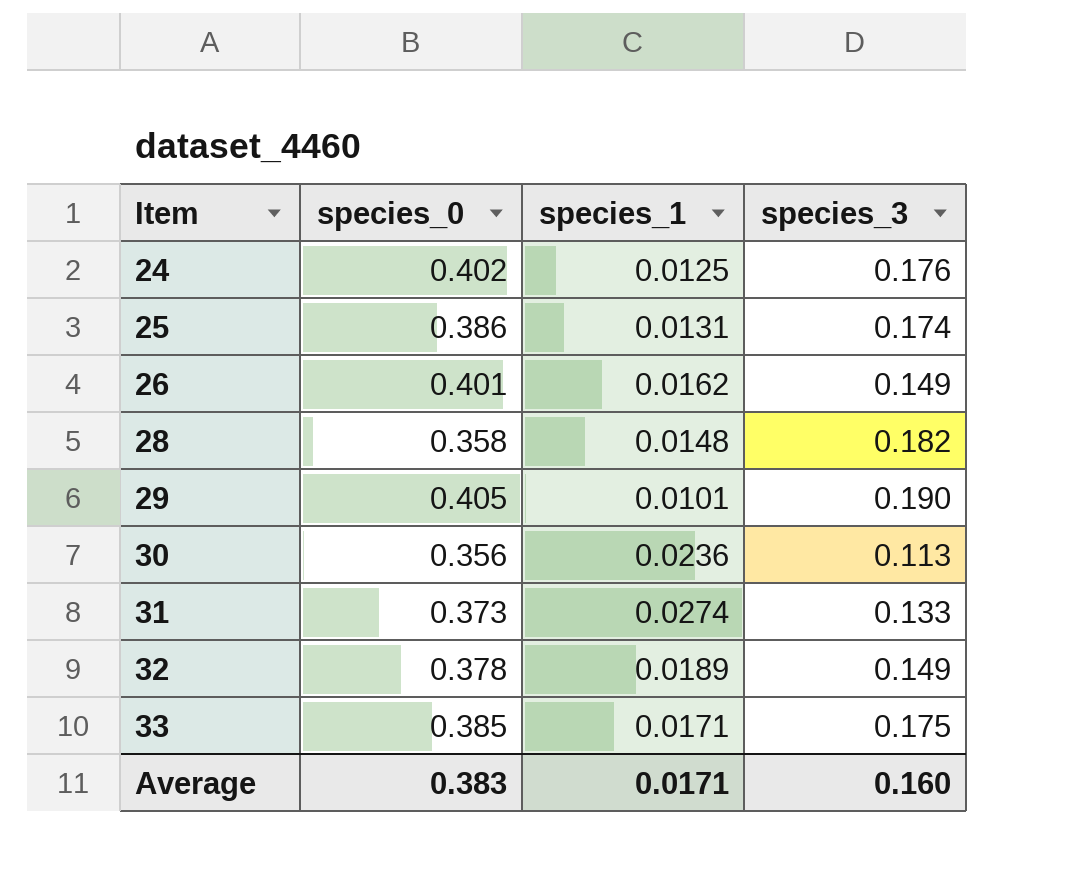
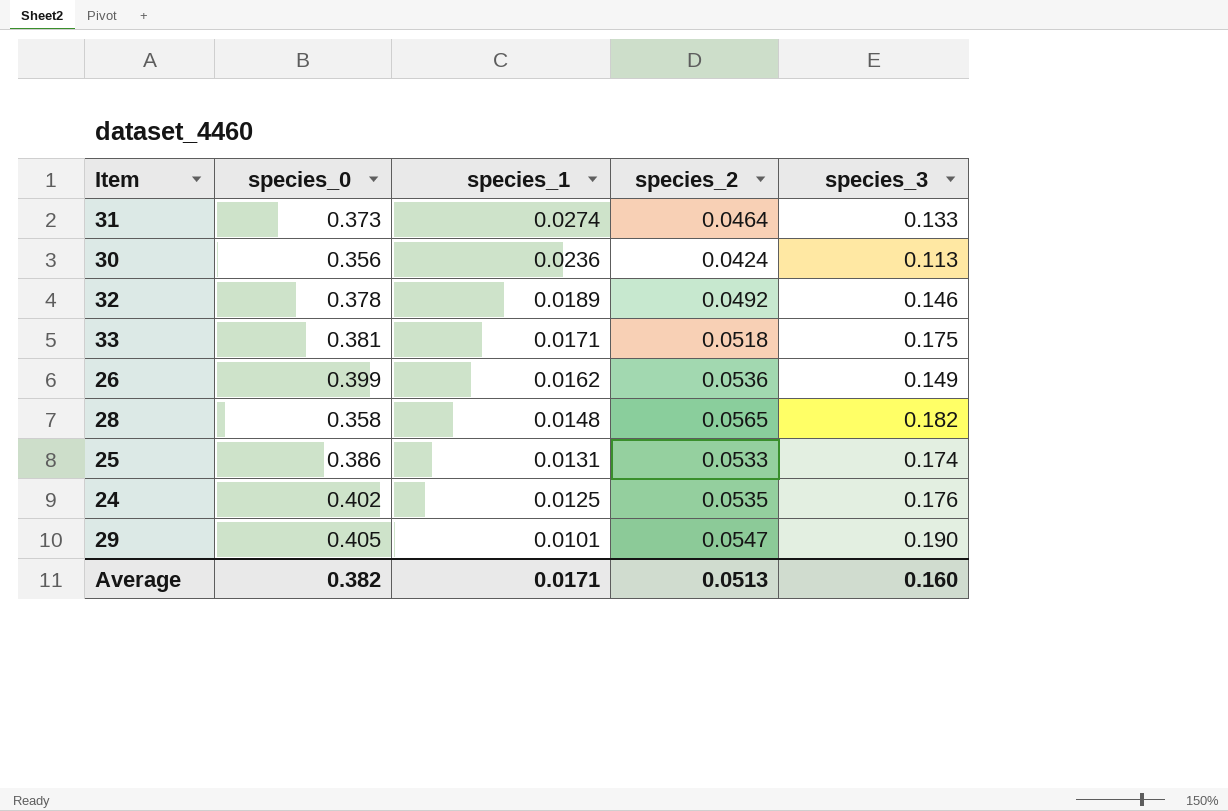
row order: Item ascending -> species_1 descending
column species_2 | position: none -> 4
32 | species_3: 0.149 -> 0.146
33 | species_0: 0.385 -> 0.381
26 | species_0: 0.401 -> 0.399
Average | species_0: 0.383 -> 0.382

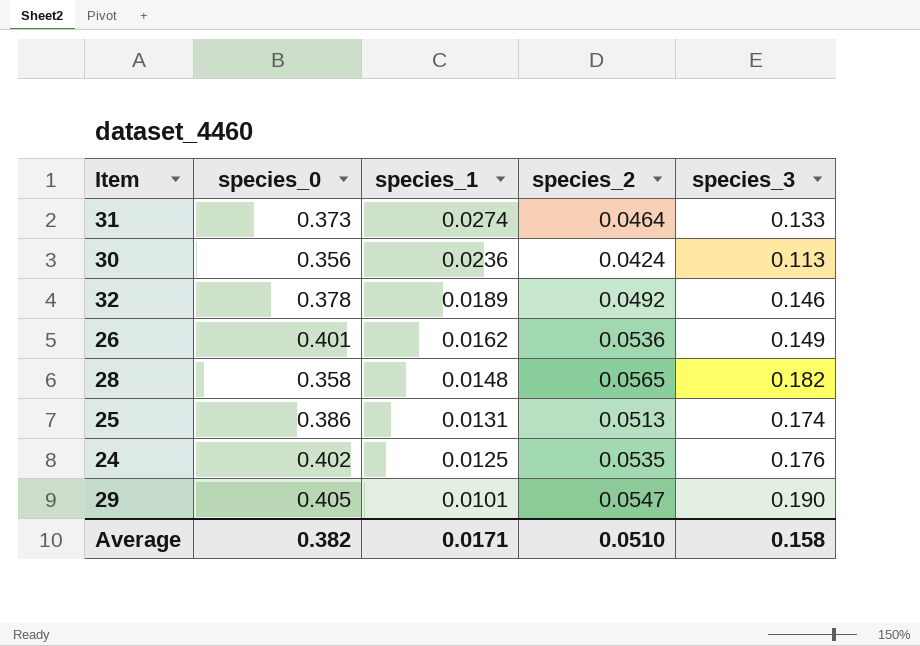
row 33: 0.381 | 0.0171 | 0.0518 | 0.175 -> none
26 | species_0: 0.399 -> 0.401
25 | species_2: 0.0533 -> 0.0513
Average | species_2: 0.0513 -> 0.0510
Average | species_3: 0.160 -> 0.158

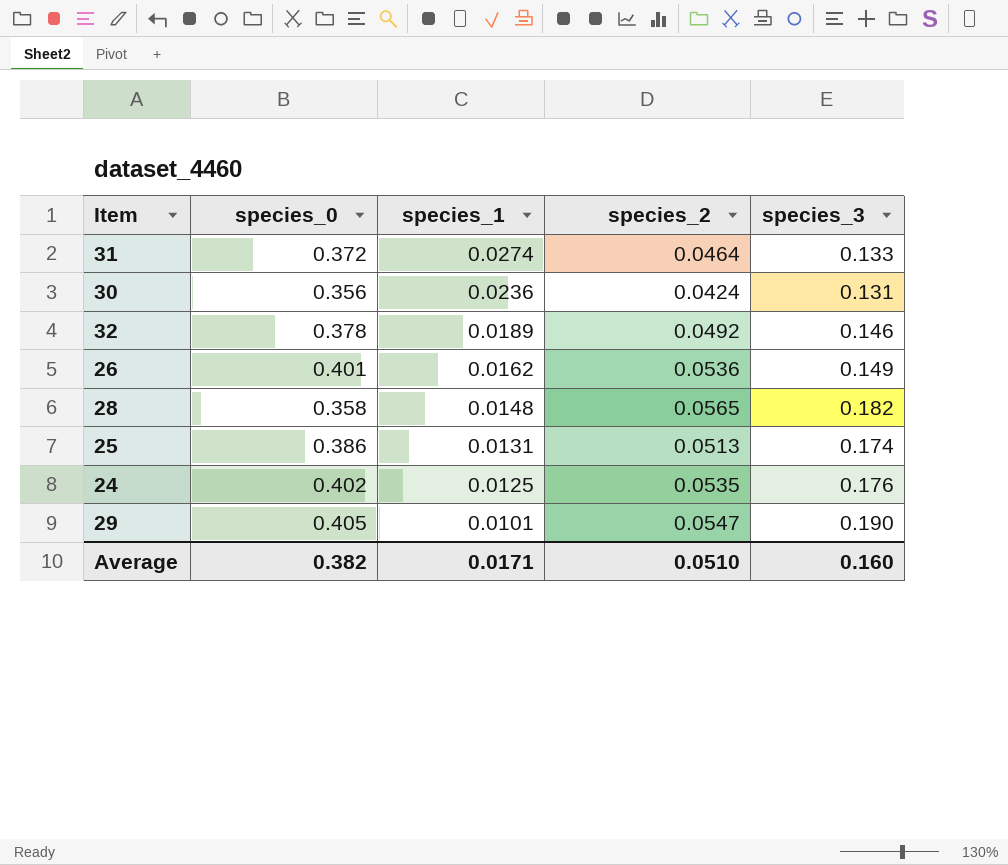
31 | species_0: 0.373 -> 0.372
30 | species_3: 0.113 -> 0.131
Average | species_3: 0.158 -> 0.160

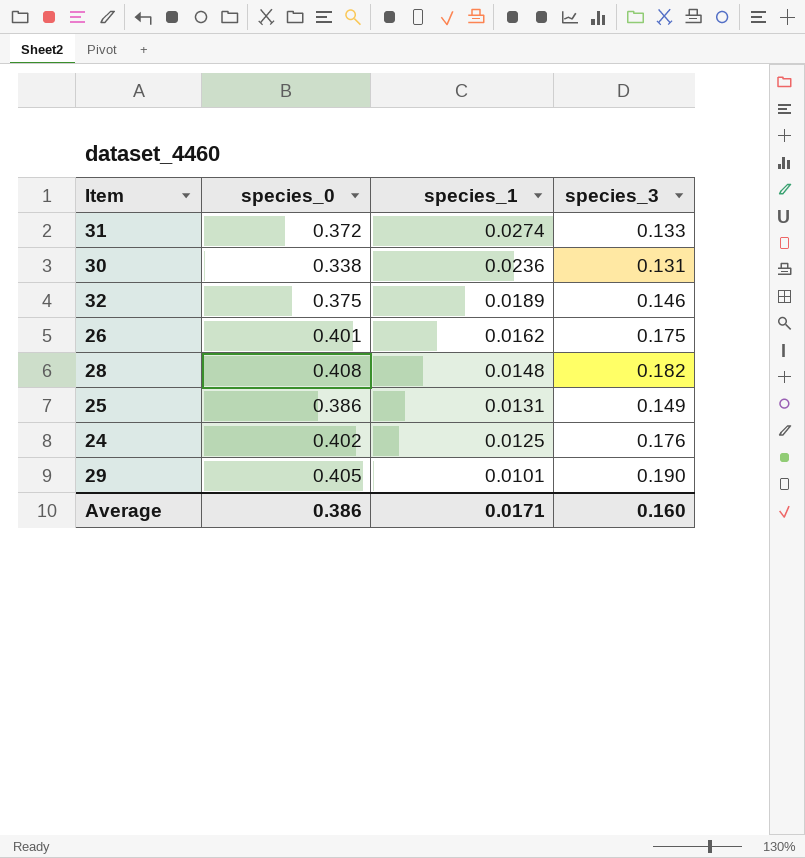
column species_2 | position: 4 -> none
30 | species_0: 0.356 -> 0.338
32 | species_0: 0.378 -> 0.375
26 | species_3: 0.149 -> 0.175
28 | species_0: 0.358 -> 0.408
25 | species_3: 0.174 -> 0.149
Average | species_0: 0.382 -> 0.386

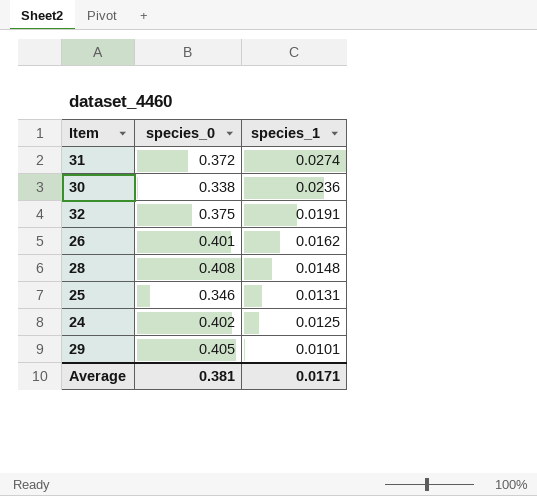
column species_3 | position: 4 -> none
32 | species_1: 0.0189 -> 0.0191
25 | species_0: 0.386 -> 0.346
Average | species_0: 0.386 -> 0.381

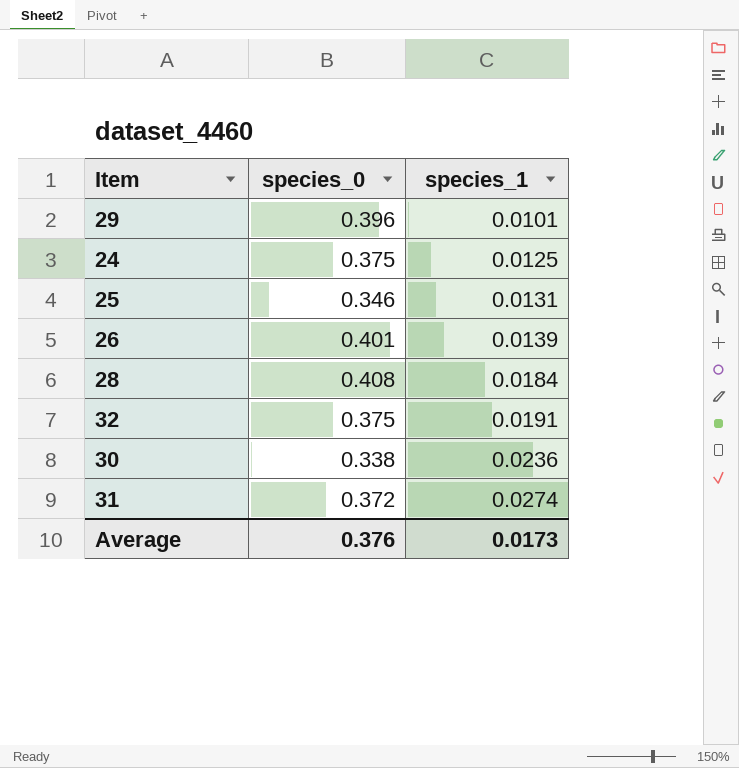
row order: species_1 descending -> species_1 ascending
29 | species_0: 0.405 -> 0.396
24 | species_0: 0.402 -> 0.375
26 | species_1: 0.0162 -> 0.0139
28 | species_1: 0.0148 -> 0.0184
Average | species_0: 0.381 -> 0.376
Average | species_1: 0.0171 -> 0.0173

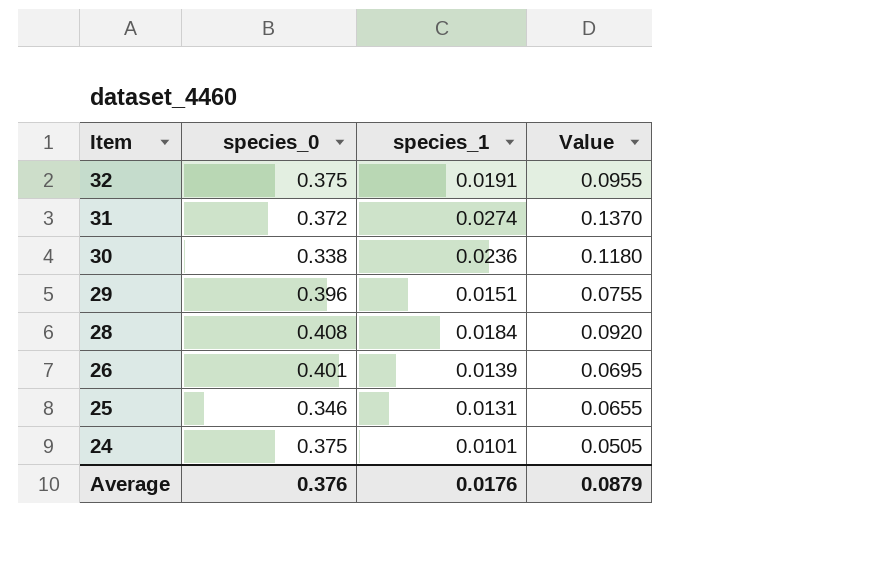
row order: species_1 ascending -> Item descending
column Value | formula: none -> [species_1] * 5
29 | species_1: 0.0101 -> 0.0151
24 | species_1: 0.0125 -> 0.0101
Average | species_1: 0.0173 -> 0.0176

